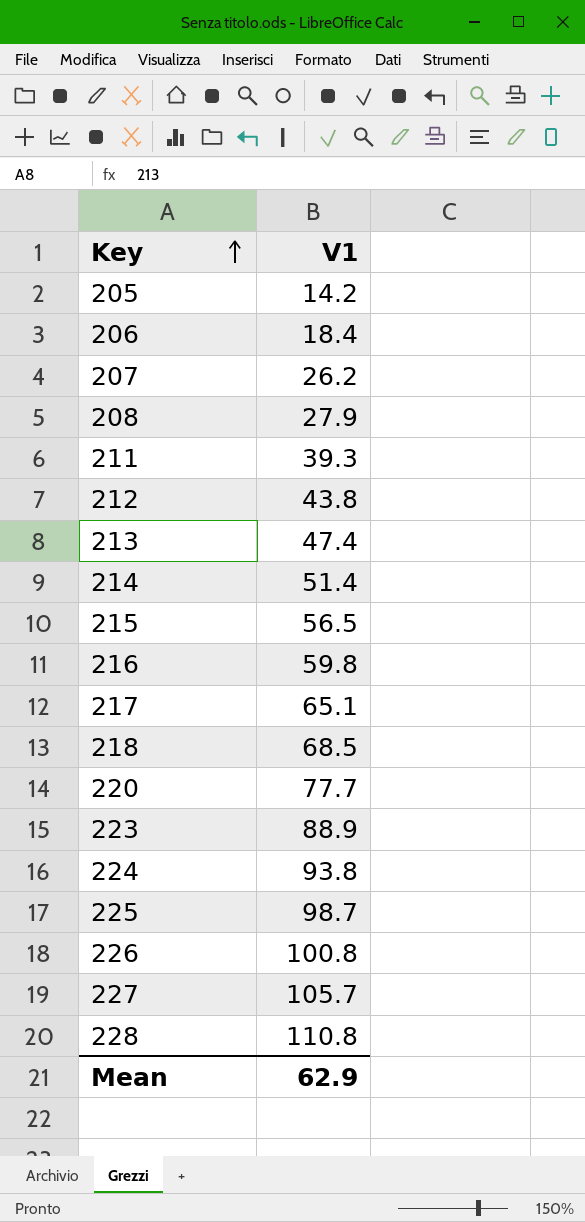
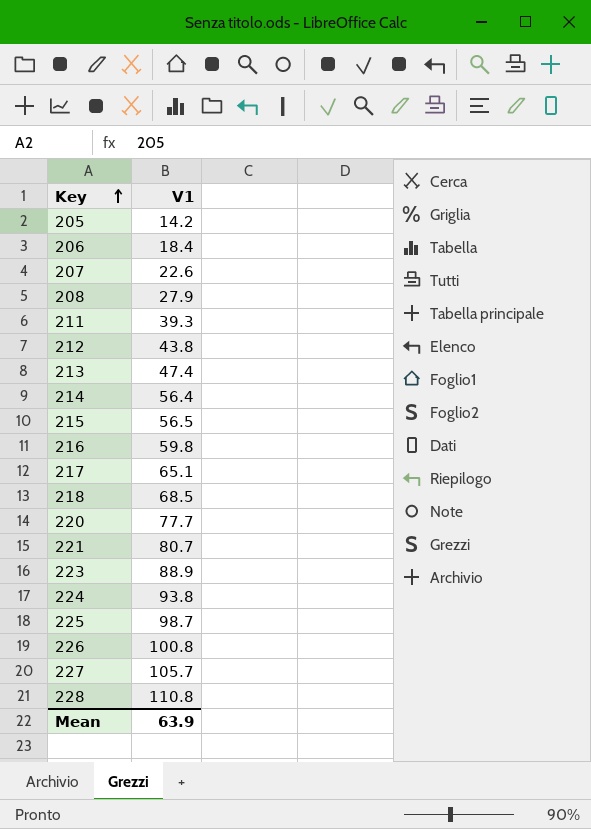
207 | V1: 26.2 -> 22.6
214 | V1: 51.4 -> 56.4
row 221: none -> 80.7
Mean | V1: 62.9 -> 63.9

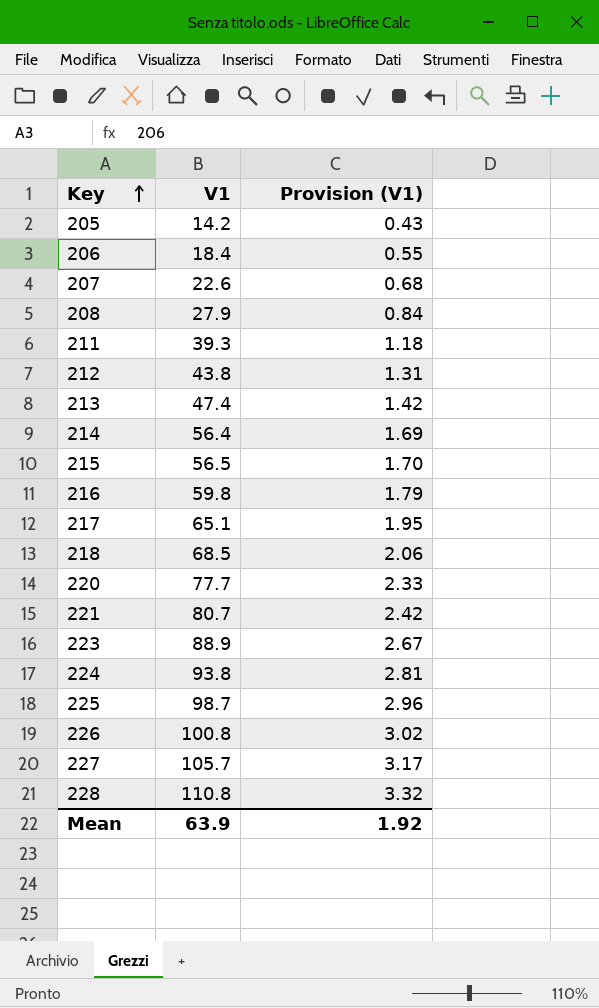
column Provision (V1) | formula: none -> [V1] * 0.03

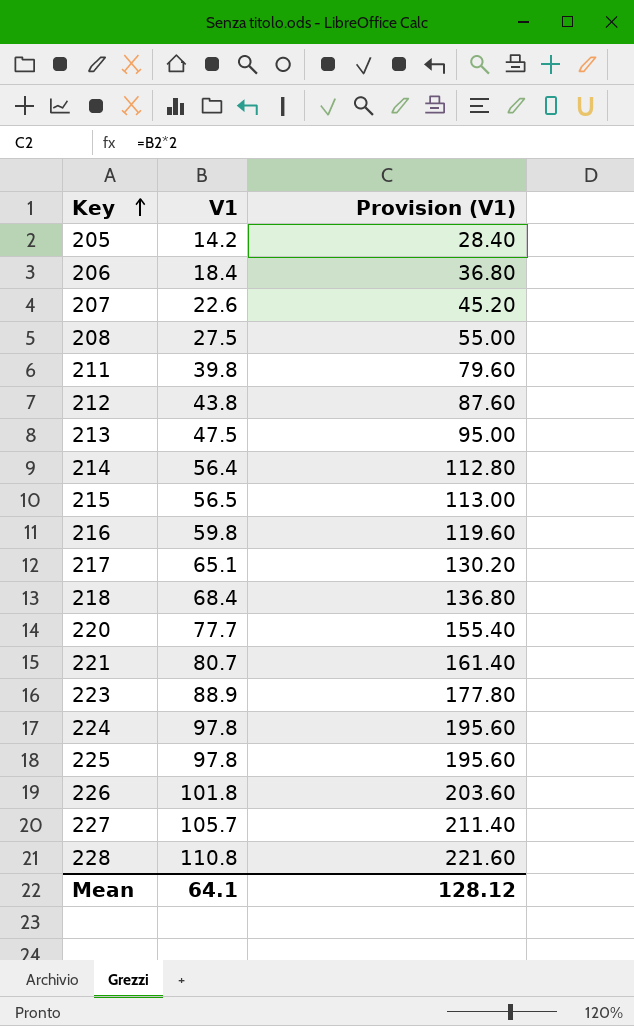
column Provision (V1) | formula: [V1] * 0.03 -> [V1] * 2
208 | V1: 27.9 -> 27.5
211 | V1: 39.3 -> 39.8
213 | V1: 47.4 -> 47.5
218 | V1: 68.5 -> 68.4
224 | V1: 93.8 -> 97.8
225 | V1: 98.7 -> 97.8
226 | V1: 100.8 -> 101.8
Mean | V1: 63.9 -> 64.1
Mean | Provision (V1): 1.92 -> 128.12

